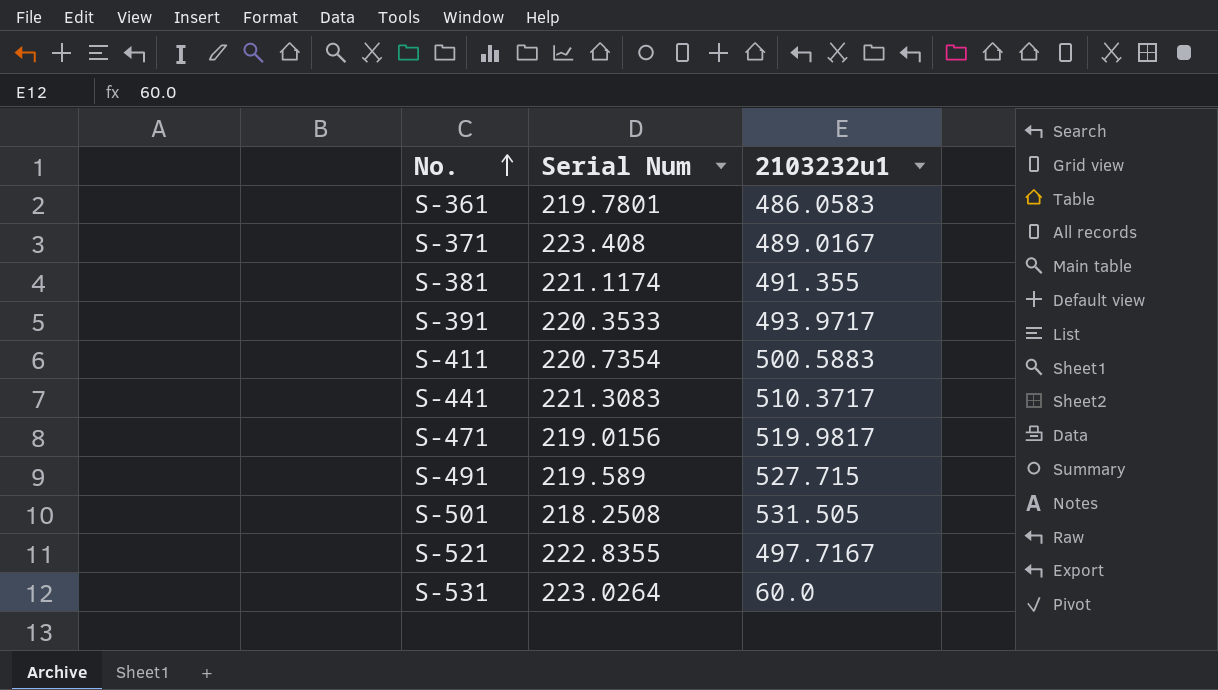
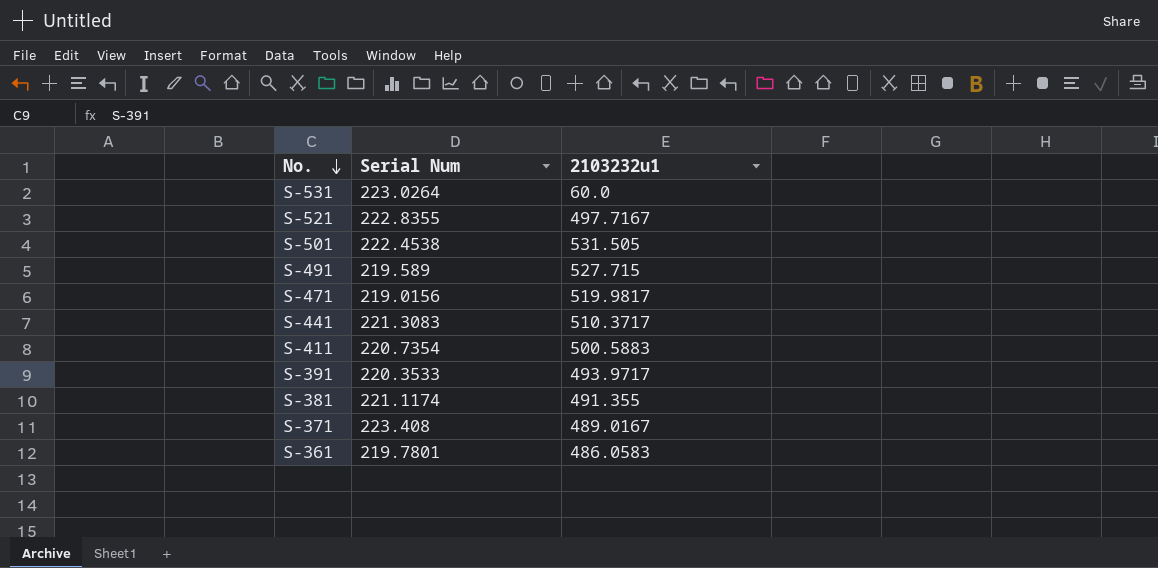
row order: No. ascending -> No. descending
S-501 | Serial Num: 218.2508 -> 222.4538

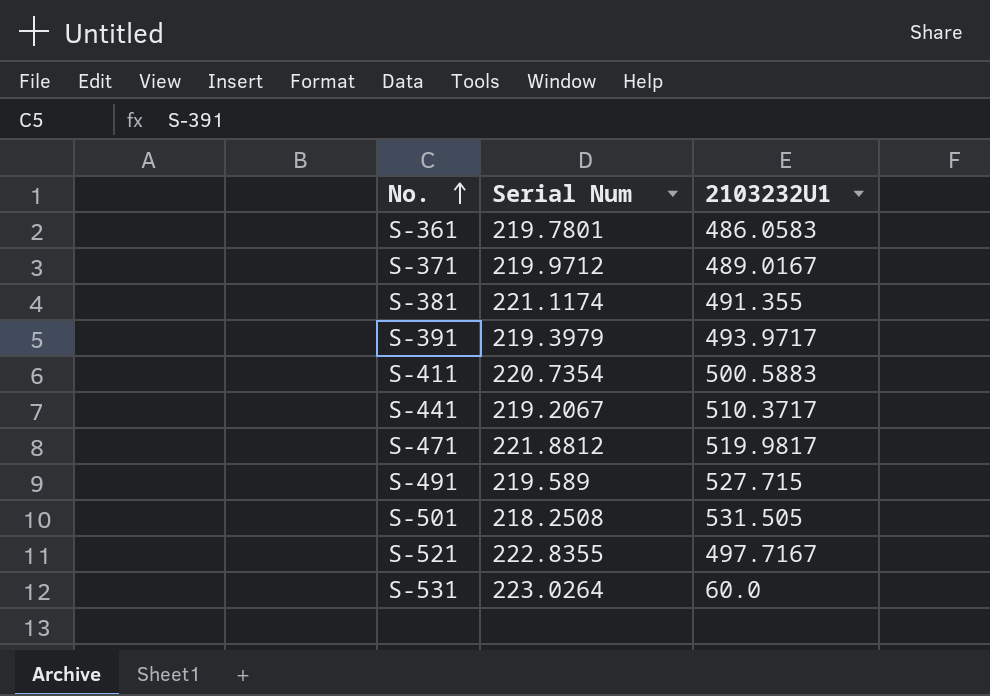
row order: No. descending -> No. ascending
column name: 2103232u1 -> 2103232U1
S-371 | Serial Num: 223.408 -> 219.9712
S-391 | Serial Num: 220.3533 -> 219.3979
S-441 | Serial Num: 221.3083 -> 219.2067
S-471 | Serial Num: 219.0156 -> 221.8812
S-501 | Serial Num: 222.4538 -> 218.2508

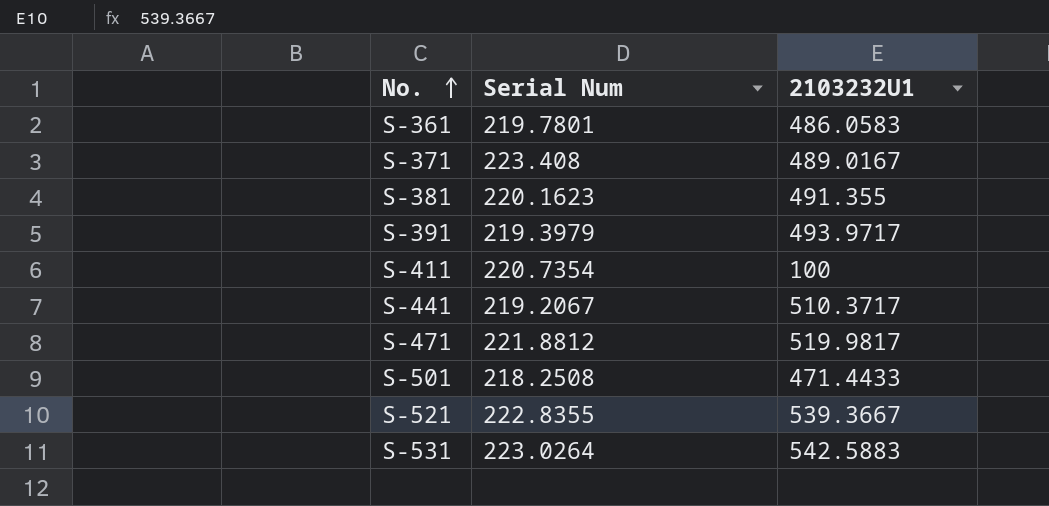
row S-491: 219.589 | 527.715 -> none
S-371 | Serial Num: 219.9712 -> 223.408
S-381 | Serial Num: 221.1174 -> 220.1623
S-411 | 2103232U1: 500.5883 -> 100
S-501 | 2103232U1: 531.505 -> 471.4433
S-521 | 2103232U1: 497.7167 -> 539.3667
S-531 | 2103232U1: 60.0 -> 542.5883

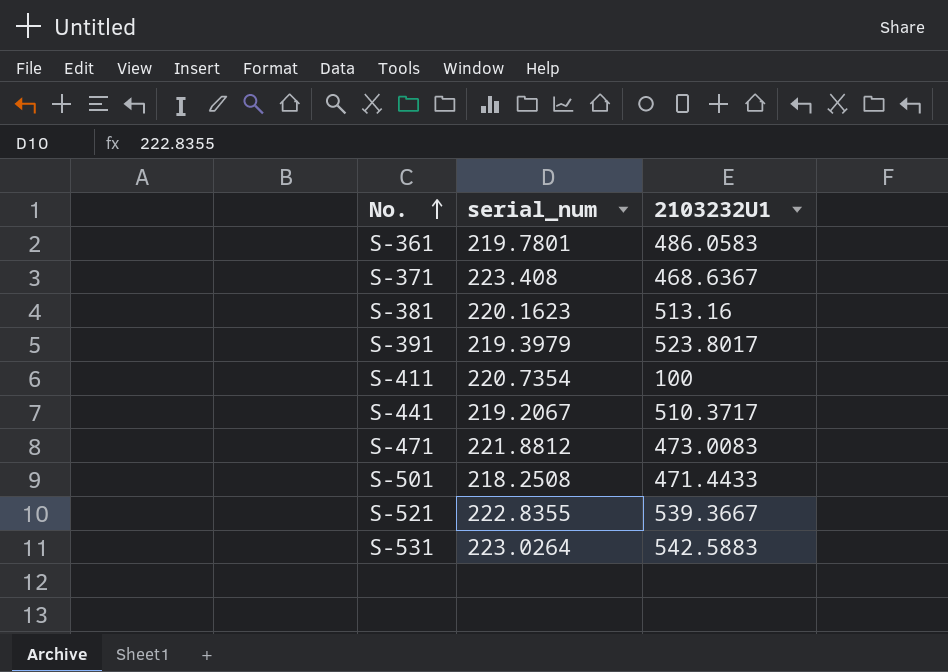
column name: Serial Num -> serial_num
S-371 | 2103232U1: 489.0167 -> 468.6367
S-381 | 2103232U1: 491.355 -> 513.16
S-391 | 2103232U1: 493.9717 -> 523.8017
S-471 | 2103232U1: 519.9817 -> 473.0083

